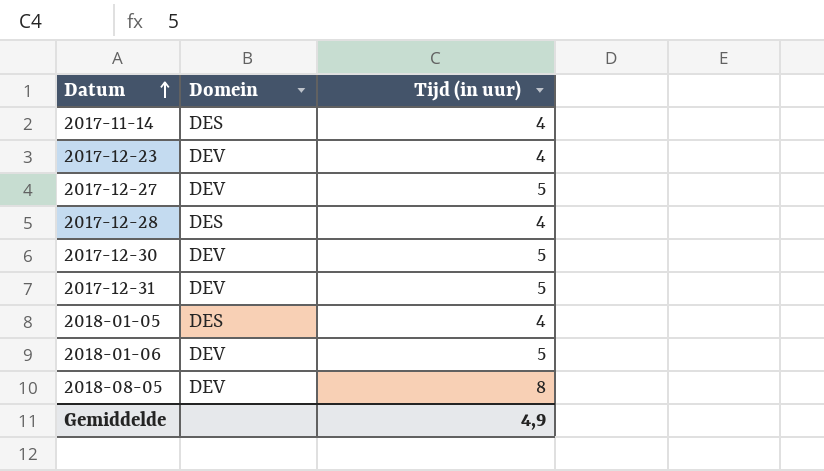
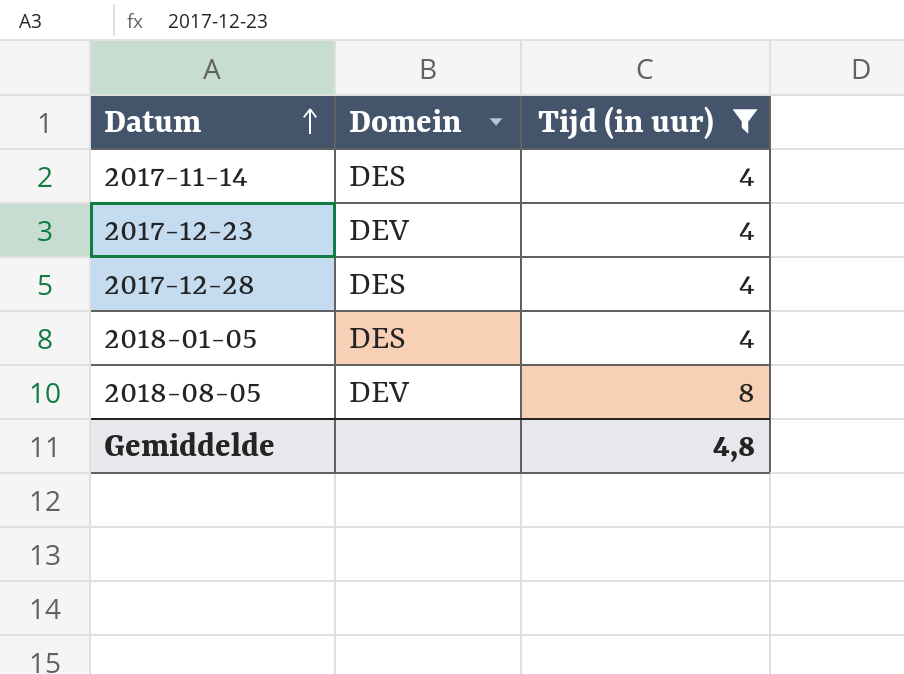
filter: none -> Tijd (in uur) != 5
Gemiddelde | Tijd (in uur): 4,9 -> 4,8

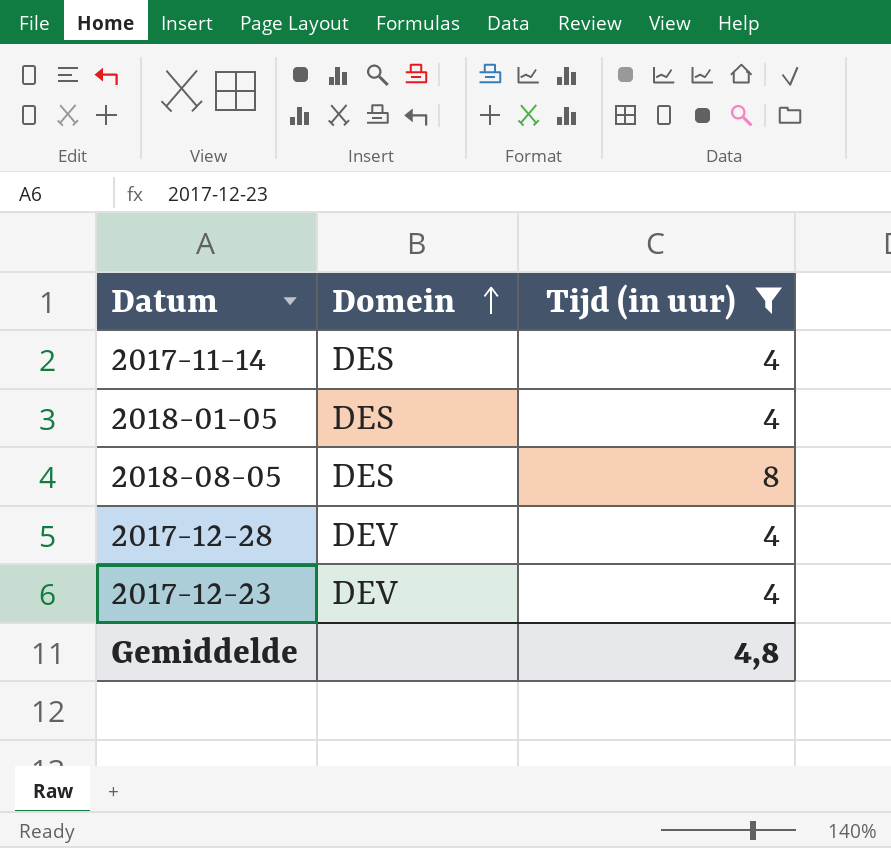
row order: Datum ascending -> Domein ascending
2018-08-05 | Domein: DEV -> DES
2017-12-28 | Domein: DES -> DEV

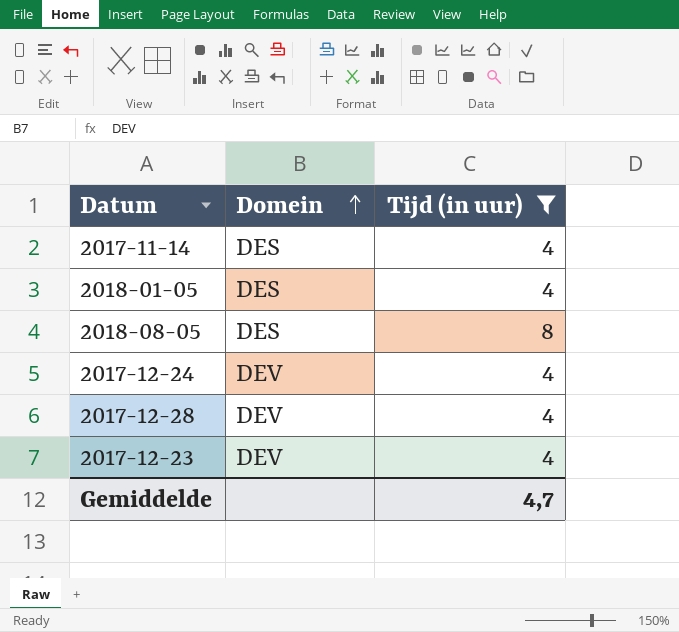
row 2017-12-24: none -> DEV | 4
Gemiddelde | Tijd (in uur): 4,8 -> 4,7

